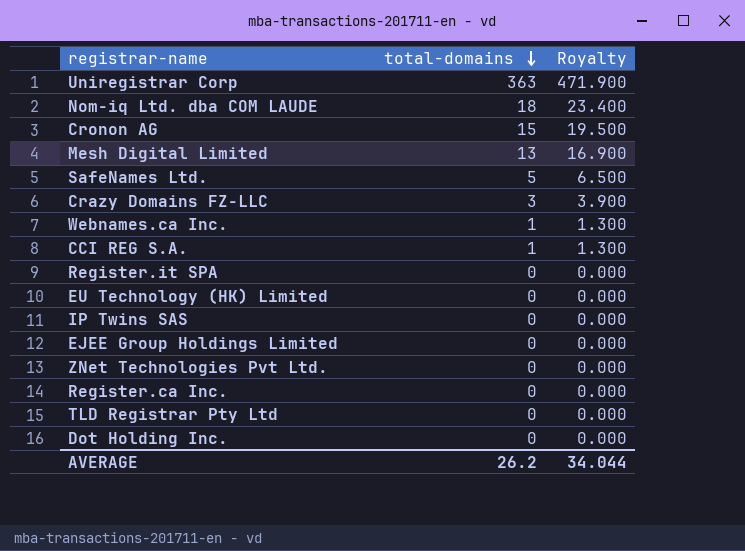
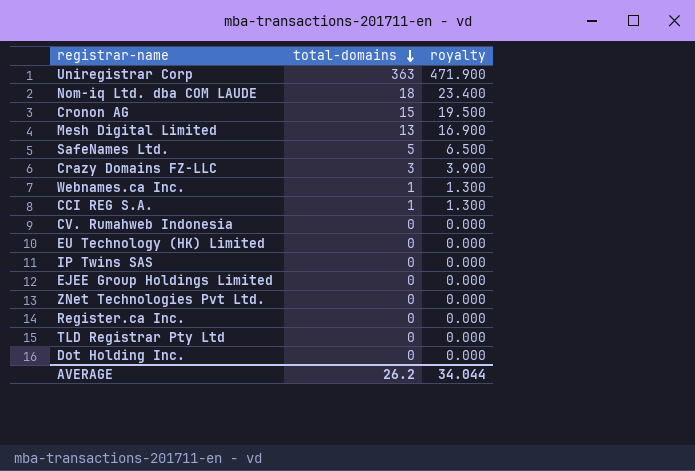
column name: Royalty -> royalty
row Register.it SPA: 0 | 0.000 -> none
row CV. Rumahweb Indonesia: none -> 0 | 0.000

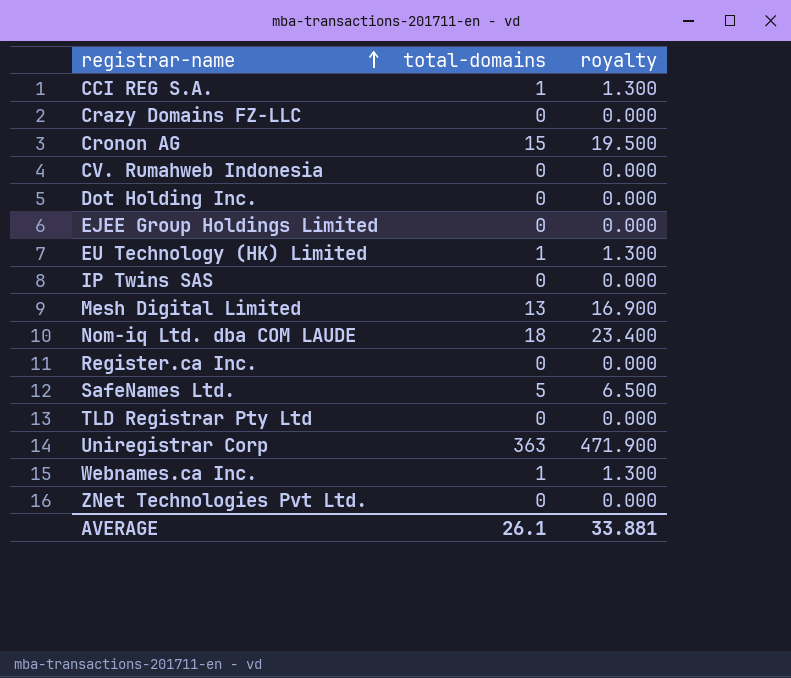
row order: total-domains descending -> registrar-name ascending
Crazy Domains FZ-LLC | total-domains: 3 -> 0
Crazy Domains FZ-LLC | royalty: 3.900 -> 0.000
EU Technology (HK) Limited | total-domains: 0 -> 1
EU Technology (HK) Limited | royalty: 0.000 -> 1.300
AVERAGE | total-domains: 26.2 -> 26.1
AVERAGE | royalty: 34.044 -> 33.881

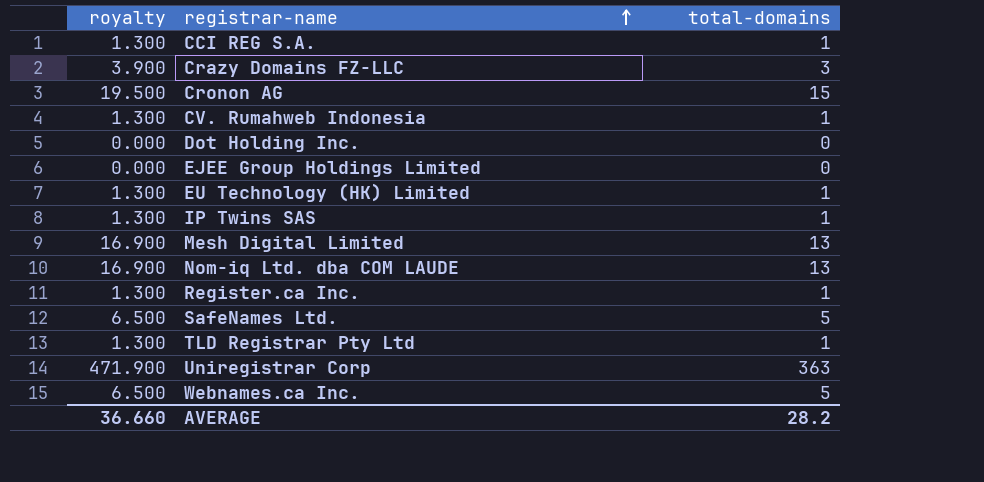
column royalty | position: 3 -> 1
row ZNet Technologies Pvt Ltd.: 0 | 0.000 -> none
Crazy Domains FZ-LLC | royalty: 0.000 -> 3.900
Crazy Domains FZ-LLC | total-domains: 0 -> 3
CV. Rumahweb Indonesia | royalty: 0.000 -> 1.300
CV. Rumahweb Indonesia | total-domains: 0 -> 1
IP Twins SAS | royalty: 0.000 -> 1.300
IP Twins SAS | total-domains: 0 -> 1
Nom-iq Ltd. dba COM LAUDE | royalty: 23.400 -> 16.900
Nom-iq Ltd. dba COM LAUDE | total-domains: 18 -> 13
Register.ca Inc. | royalty: 0.000 -> 1.300
Register.ca Inc. | total-domains: 0 -> 1
TLD Registrar Pty Ltd | royalty: 0.000 -> 1.300
TLD Registrar Pty Ltd | total-domains: 0 -> 1
Webnames.ca Inc. | royalty: 1.300 -> 6.500
Webnames.ca Inc. | total-domains: 1 -> 5
AVERAGE | royalty: 33.881 -> 36.660
AVERAGE | total-domains: 26.1 -> 28.2

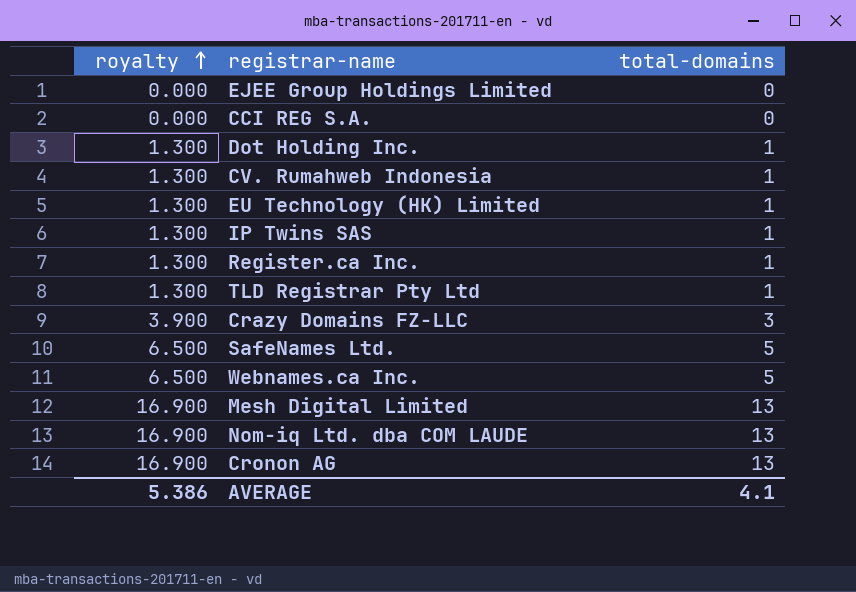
row order: registrar-name ascending -> royalty ascending
row Uniregistrar Corp: 471.900 | 363 -> none
CCI REG S.A. | royalty: 1.300 -> 0.000
CCI REG S.A. | total-domains: 1 -> 0
Dot Holding Inc. | royalty: 0.000 -> 1.300
Dot Holding Inc. | total-domains: 0 -> 1
Cronon AG | royalty: 19.500 -> 16.900
Cronon AG | total-domains: 15 -> 13
AVERAGE | royalty: 36.660 -> 5.386
AVERAGE | total-domains: 28.2 -> 4.1

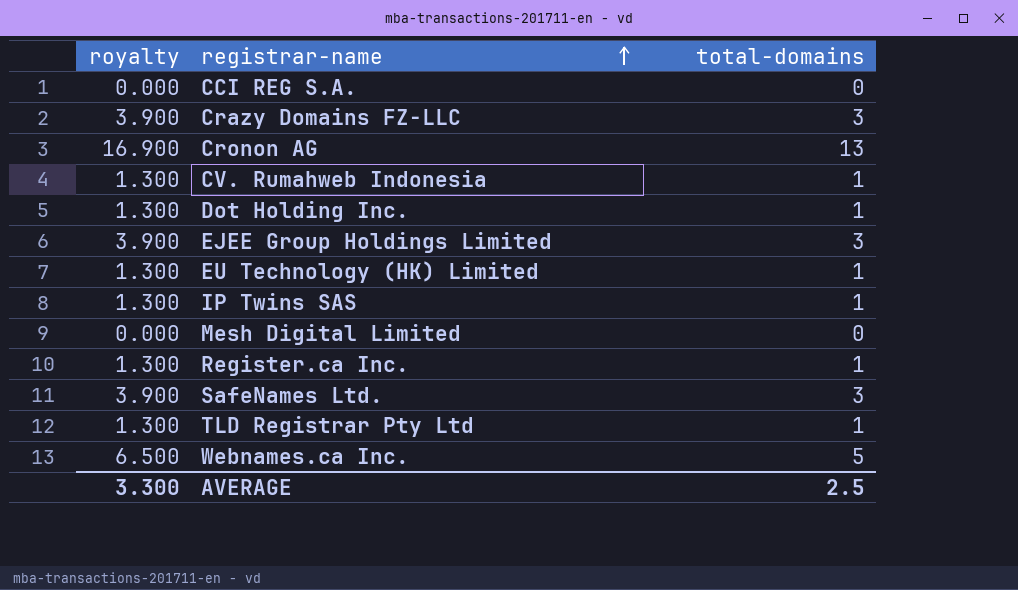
row order: royalty ascending -> registrar-name ascending
row Nom-iq Ltd. dba COM LAUDE: 16.900 | 13 -> none
EJEE Group Holdings Limited | royalty: 0.000 -> 3.900
EJEE Group Holdings Limited | total-domains: 0 -> 3
Mesh Digital Limited | royalty: 16.900 -> 0.000
Mesh Digital Limited | total-domains: 13 -> 0
SafeNames Ltd. | royalty: 6.500 -> 3.900
SafeNames Ltd. | total-domains: 5 -> 3
AVERAGE | royalty: 5.386 -> 3.300
AVERAGE | total-domains: 4.1 -> 2.5

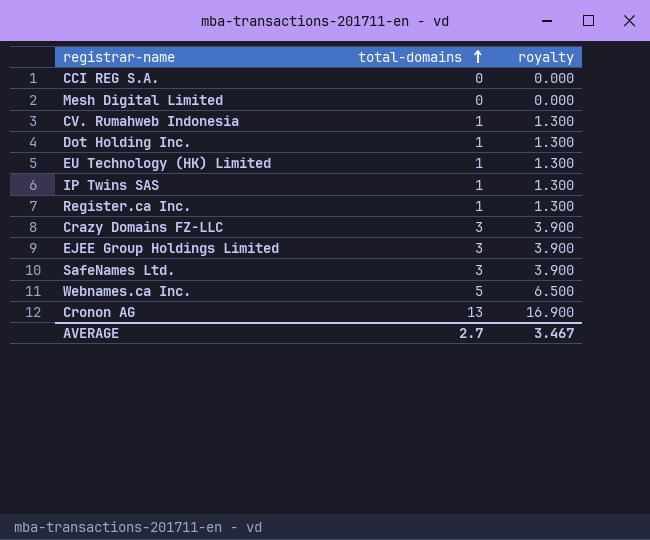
row order: registrar-name ascending -> total-domains ascending
column royalty | position: 1 -> 3
row TLD Registrar Pty Ltd: 1.300 | 1 -> none
AVERAGE | total-domains: 2.5 -> 2.7
AVERAGE | royalty: 3.300 -> 3.467

